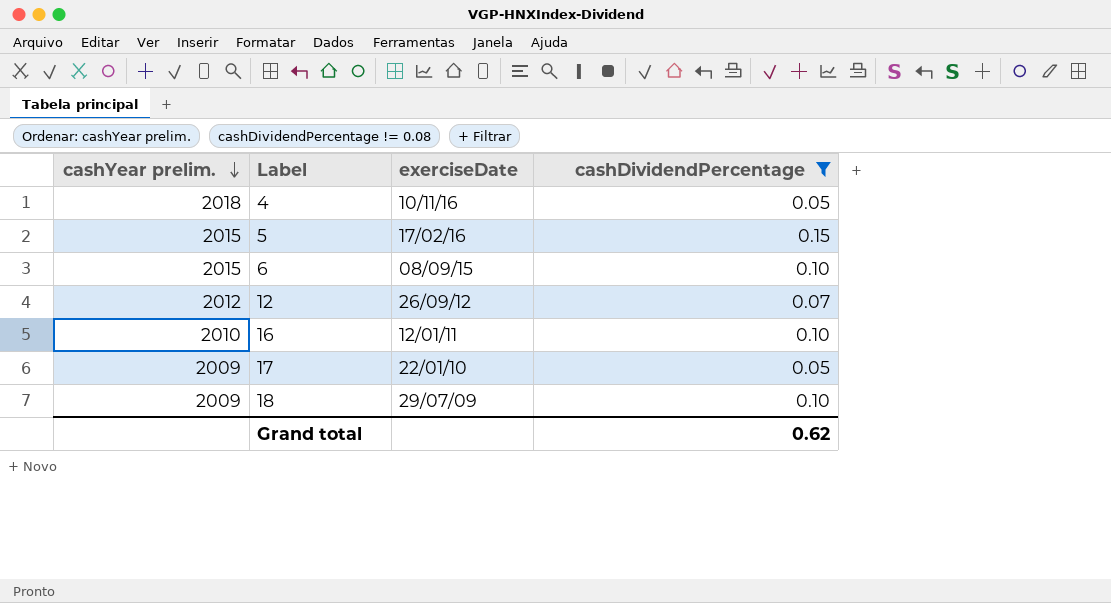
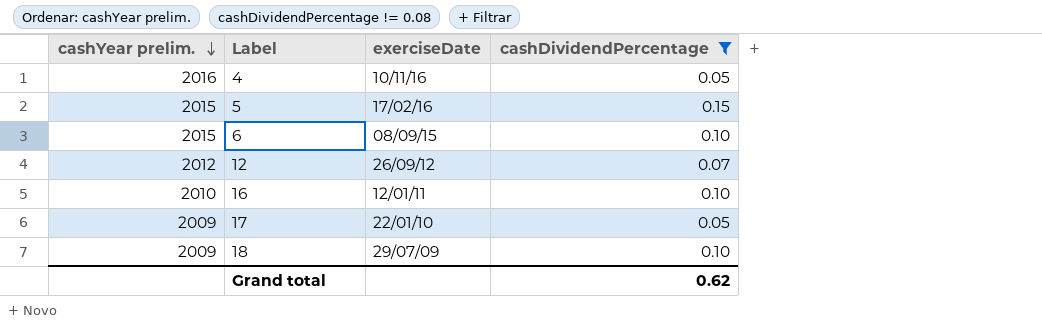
4 | cashYear prelim.: 2018 -> 2016

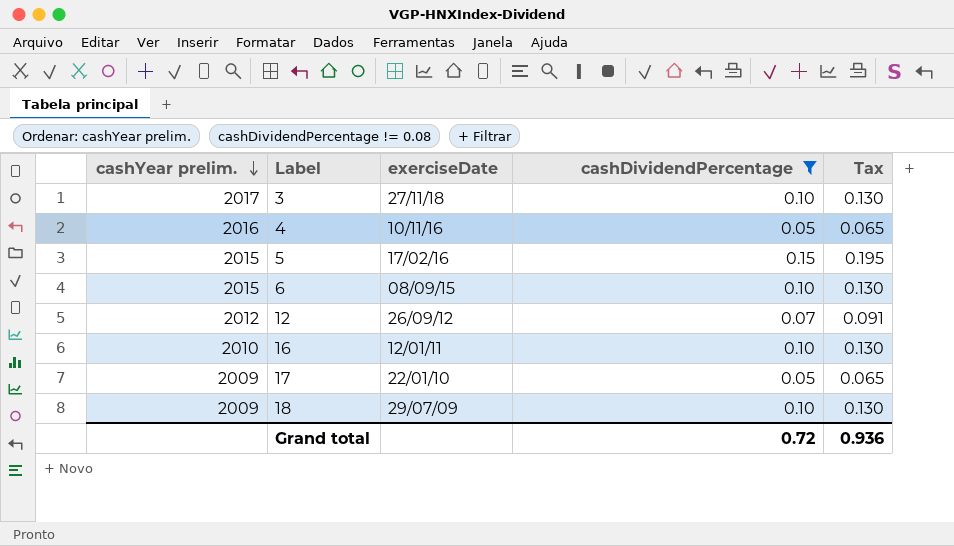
column Tax | formula: none -> [cashDividendPercentage] * 1.3
row 3: none -> 2017 | 27/11/18 | 0.10 | 0.130
Grand total | cashDividendPercentage: 0.62 -> 0.72

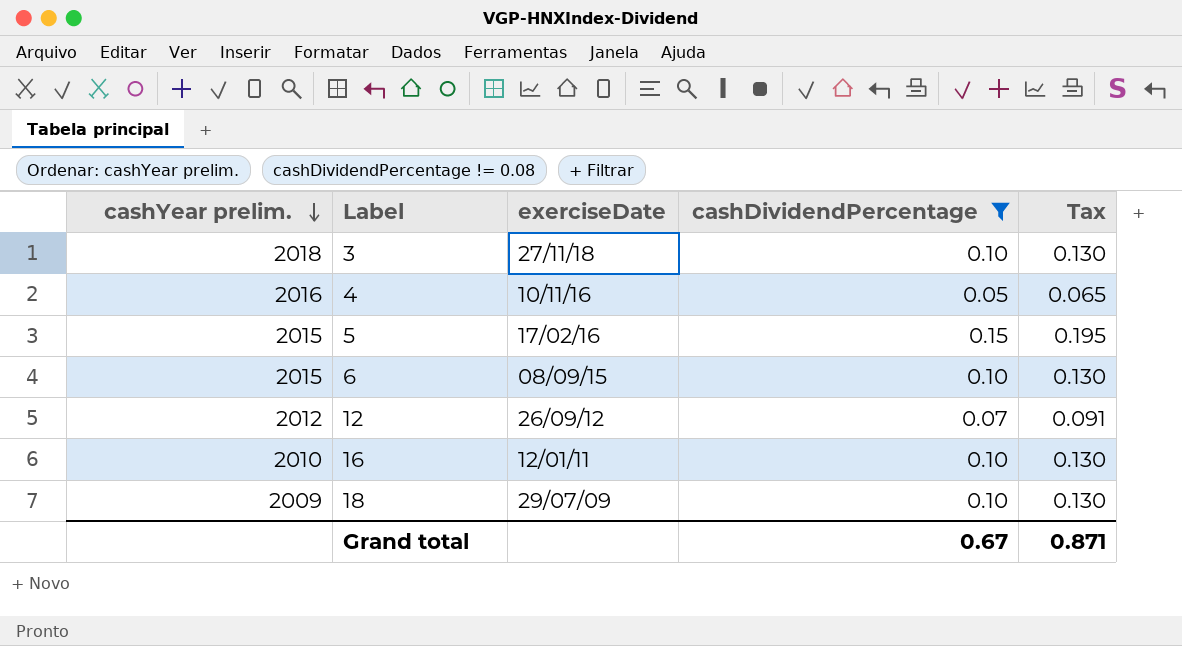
row 17: 2009 | 22/01/10 | 0.05 | 0.065 -> none
3 | cashYear prelim.: 2017 -> 2018
Grand total | cashDividendPercentage: 0.72 -> 0.67
Grand total | Tax: 0.936 -> 0.871

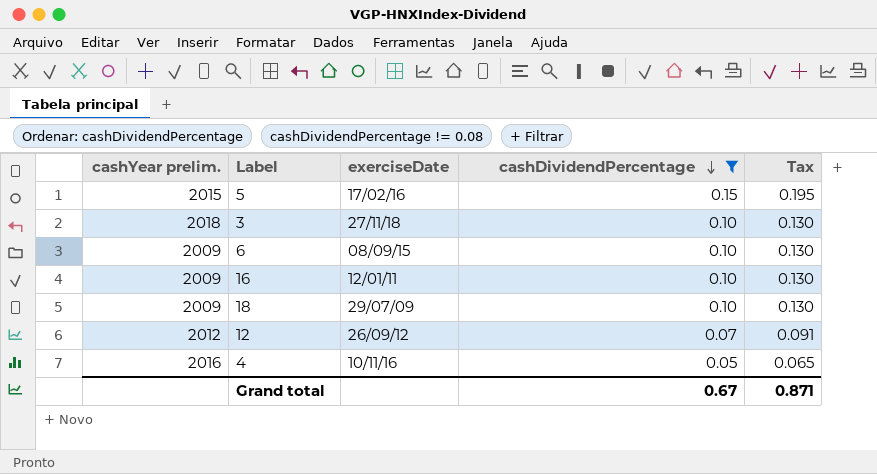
row order: cashYear prelim. descending -> cashDividendPercentage descending
6 | cashYear prelim.: 2015 -> 2009
16 | cashYear prelim.: 2010 -> 2009

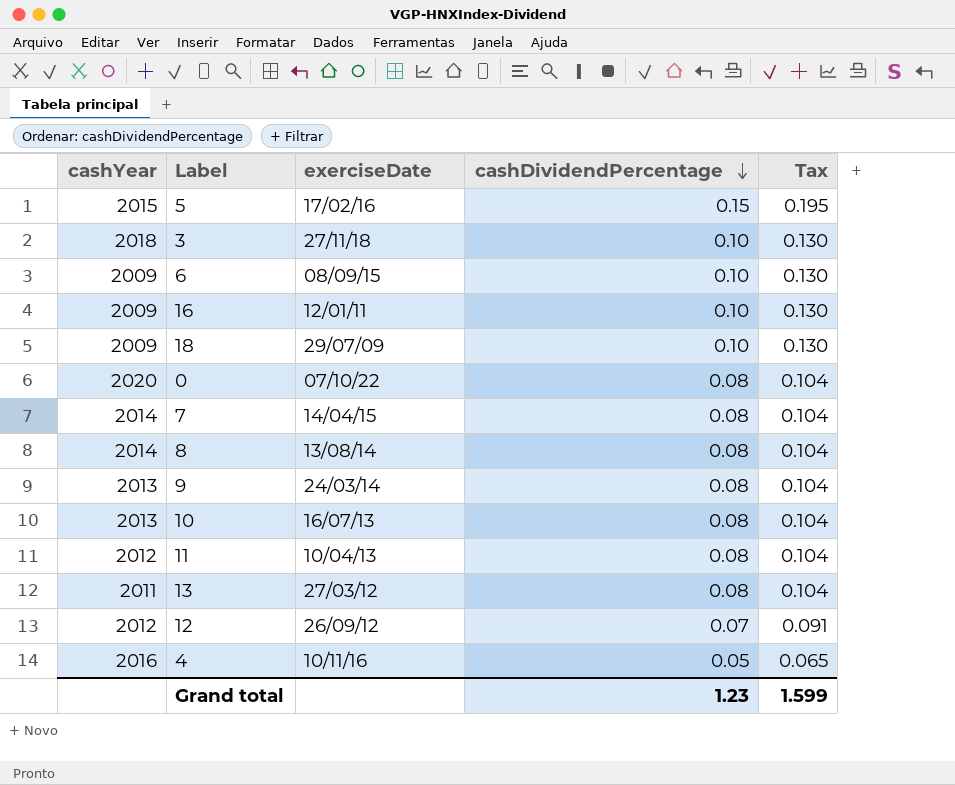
filter: cashDividendPercentage != 0.08 -> none
column name: cashYear prelim. -> cashYear
Grand total | cashDividendPercentage: 0.67 -> 1.23
Grand total | Tax: 0.871 -> 1.599

